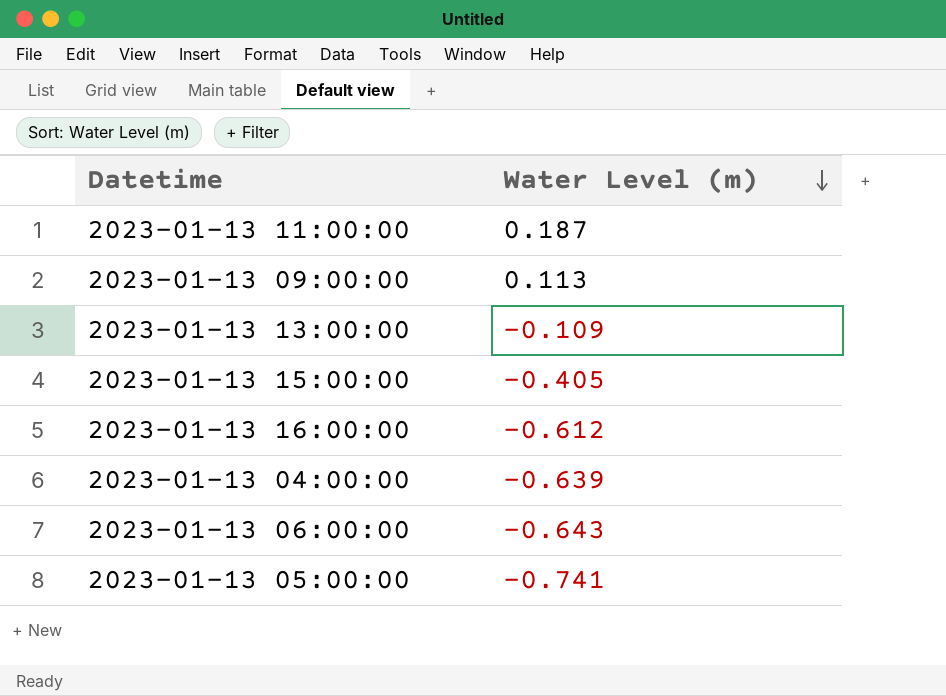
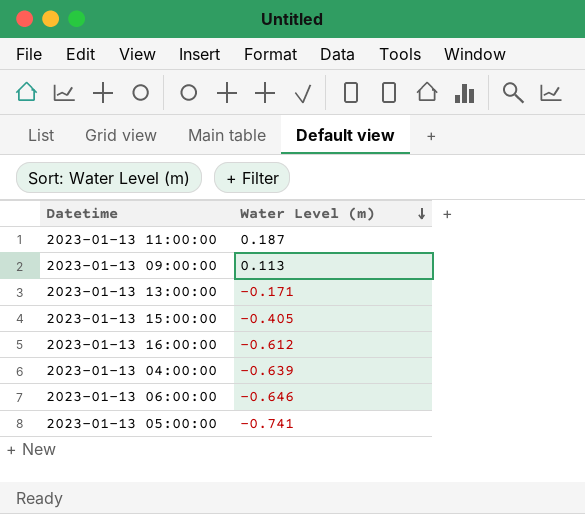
2023-01-13 13:00:00 | Water Level (m): -0.109 -> -0.171
2023-01-13 06:00:00 | Water Level (m): -0.643 -> -0.646

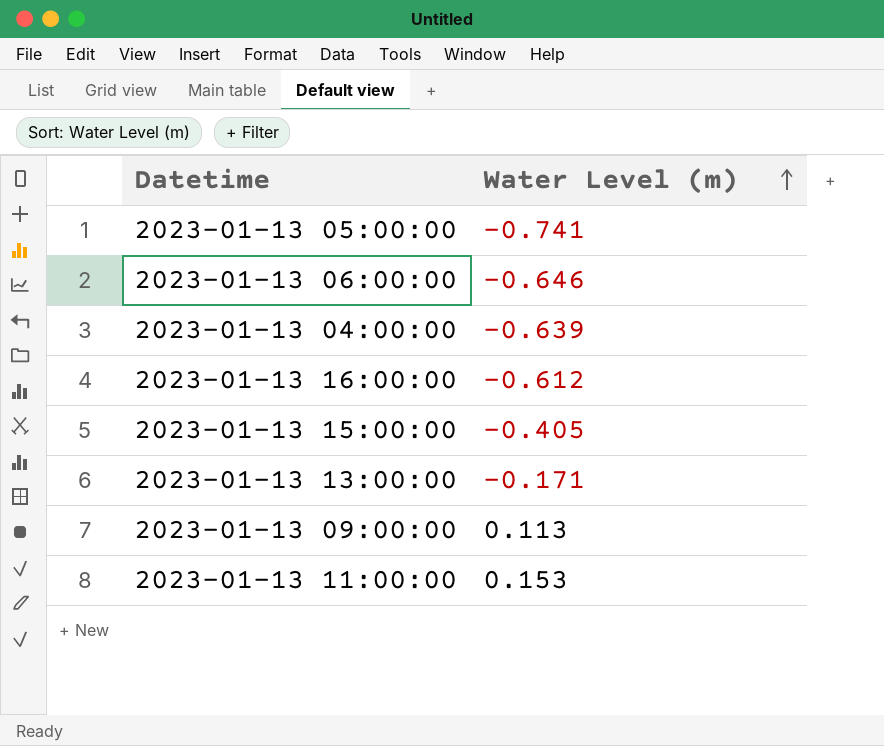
row order: Water Level (m) descending -> Water Level (m) ascending
2023-01-13 11:00:00 | Water Level (m): 0.187 -> 0.153

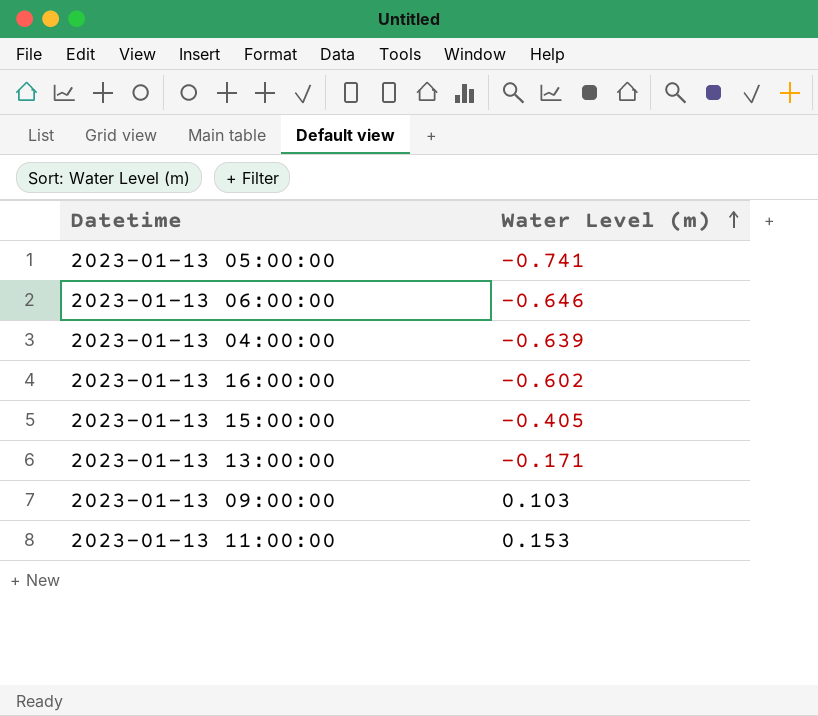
2023-01-13 16:00:00 | Water Level (m): -0.612 -> -0.602
2023-01-13 09:00:00 | Water Level (m): 0.113 -> 0.103

